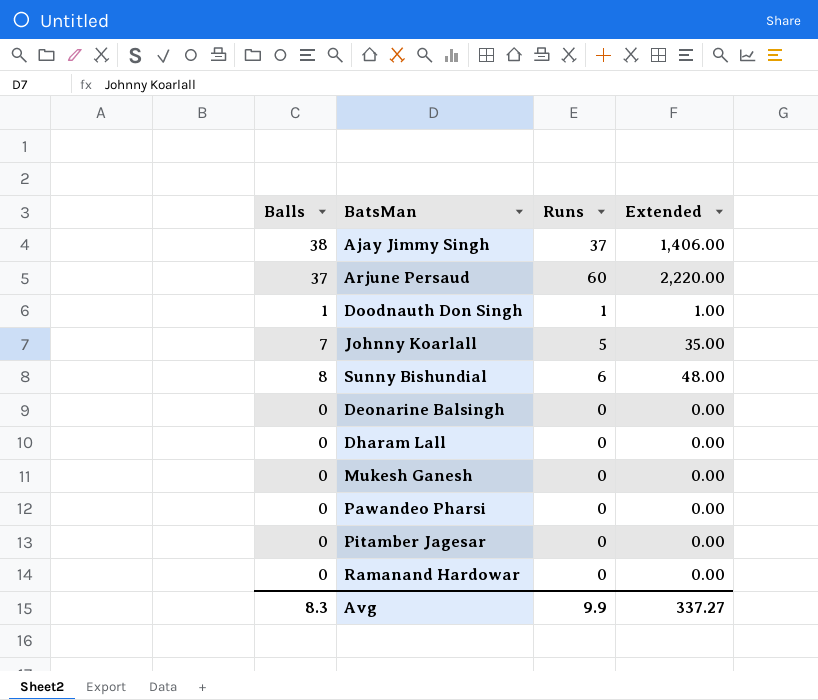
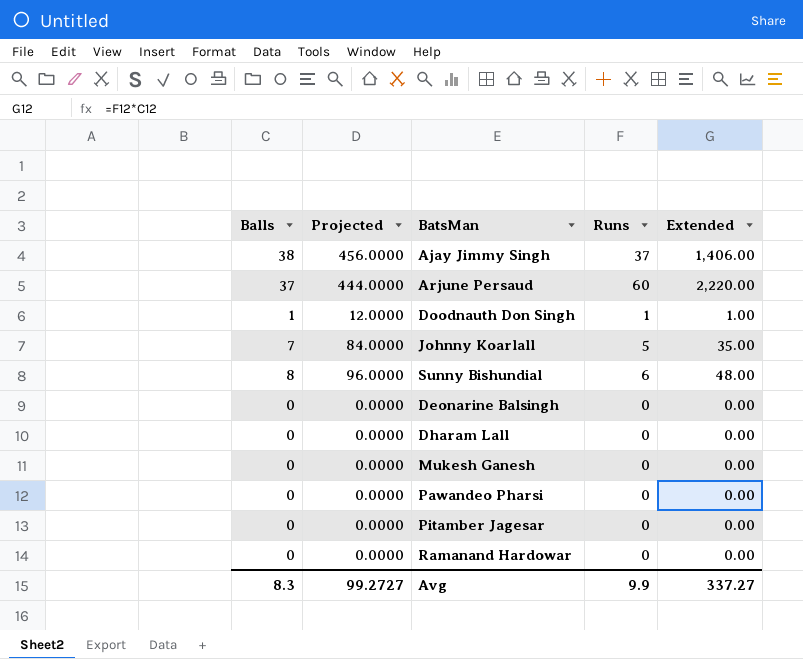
column Projected | formula: none -> [Balls] * 12

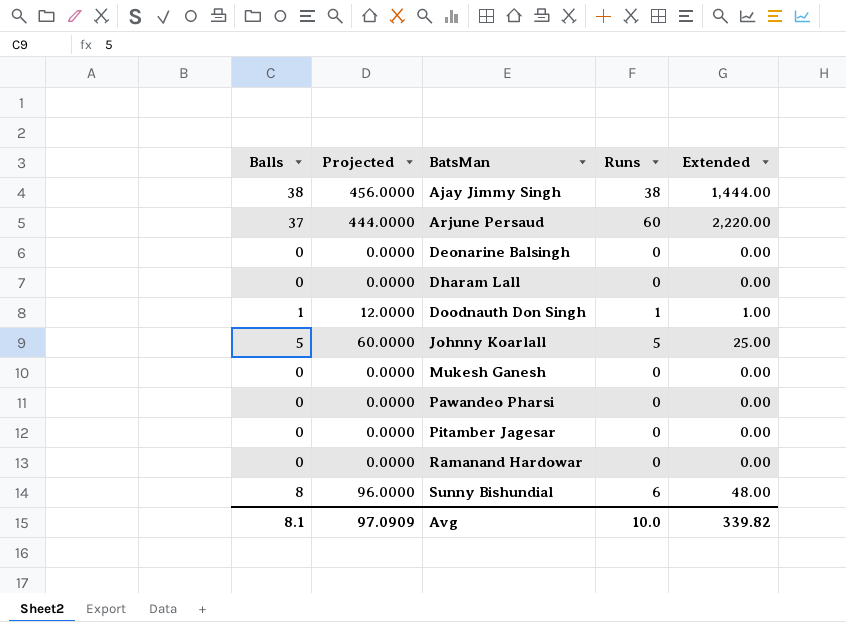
row order: none -> BatsMan ascending
Ajay Jimmy Singh | Runs: 37 -> 38
Ajay Jimmy Singh | Extended: 1,406.00 -> 1,444.00
Johnny Koarlall | Balls: 7 -> 5
Johnny Koarlall | Projected: 84.0000 -> 60.0000
Johnny Koarlall | Extended: 35.00 -> 25.00
Avg | Balls: 8.3 -> 8.1
Avg | Projected: 99.2727 -> 97.0909
Avg | Runs: 9.9 -> 10.0
Avg | Extended: 337.27 -> 339.82

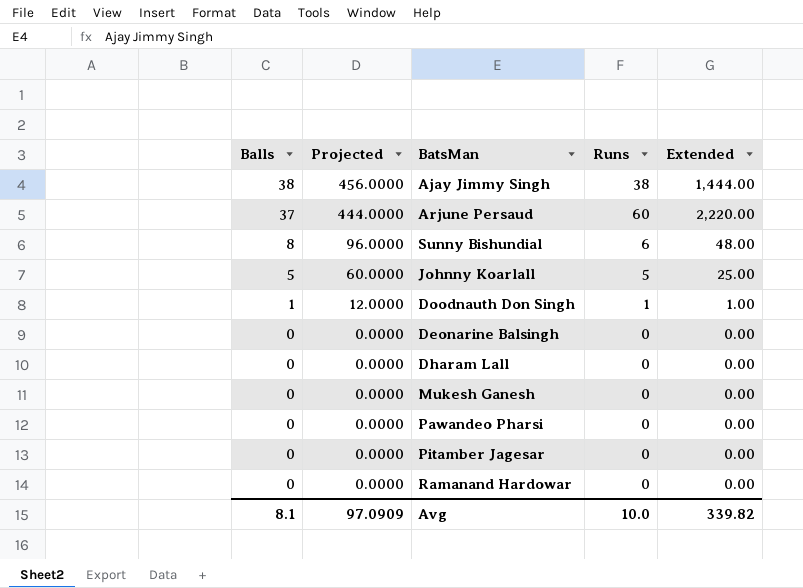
row order: BatsMan ascending -> Balls descending

